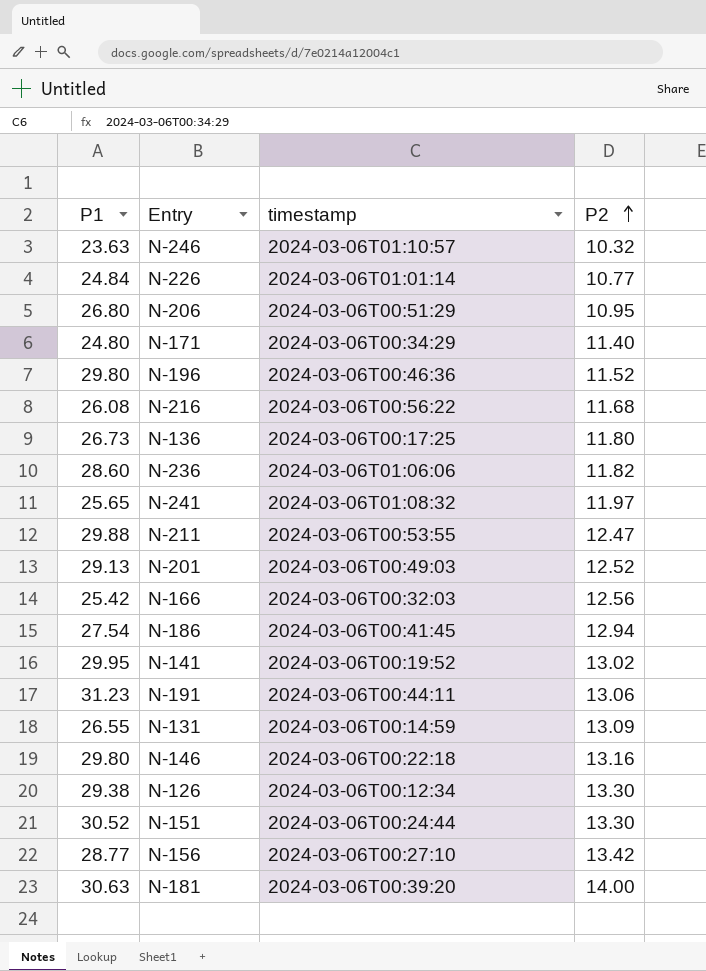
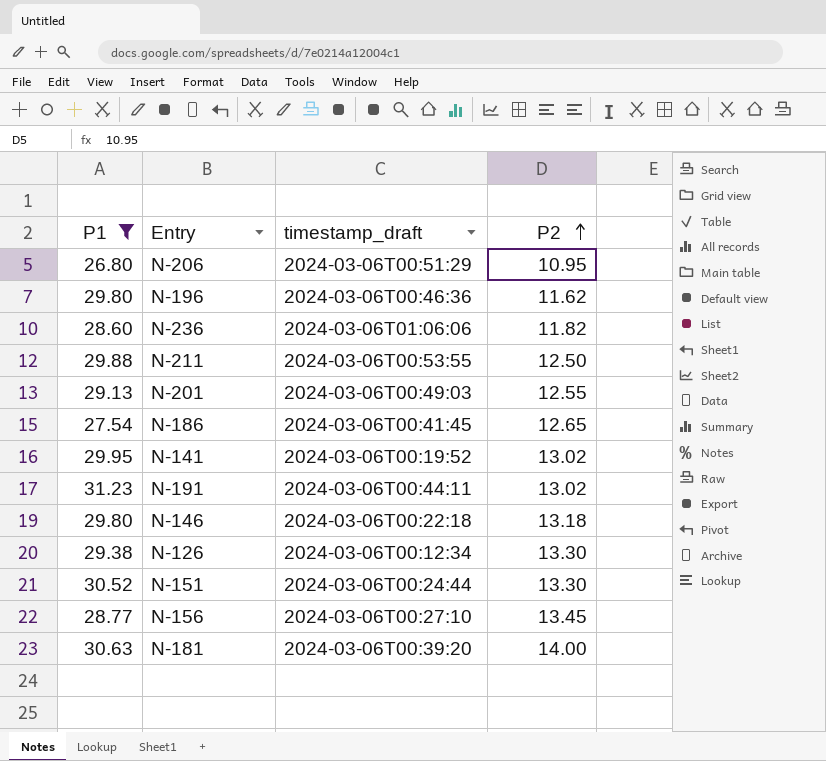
filter: none -> P1 >= 26.80
column name: timestamp -> timestamp_draft
N-196 | P2: 11.52 -> 11.62
N-211 | P2: 12.47 -> 12.50
N-201 | P2: 12.52 -> 12.55
N-186 | P2: 12.94 -> 12.65
N-191 | P2: 13.06 -> 13.02
N-146 | P2: 13.16 -> 13.18
N-156 | P2: 13.42 -> 13.45

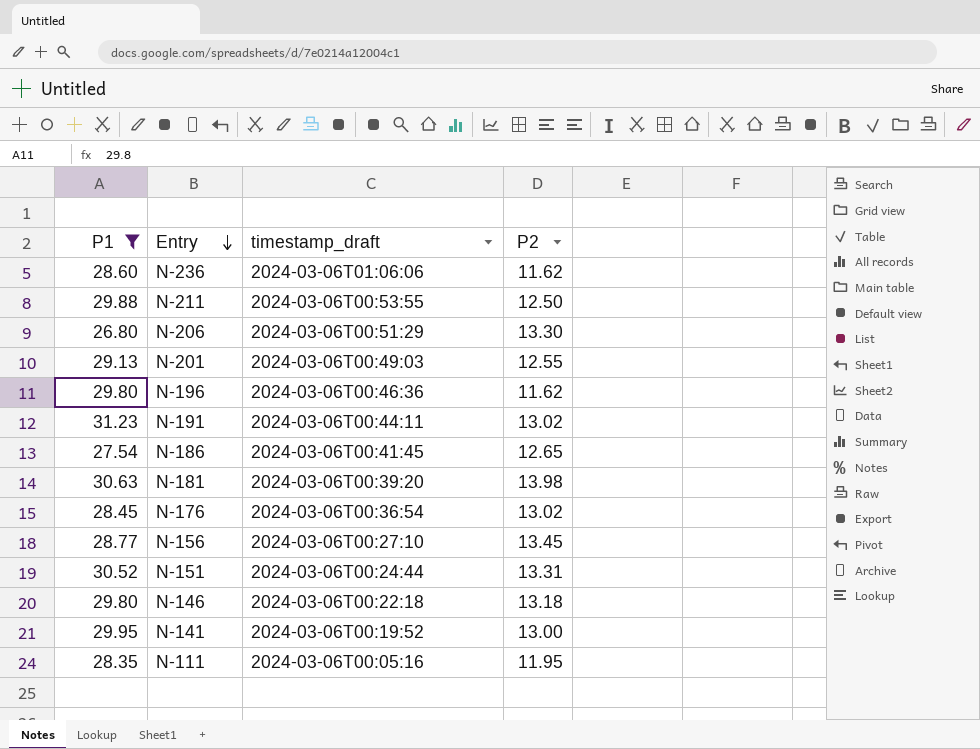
row order: P2 ascending -> Entry descending
row N-126: 29.38 | 2024-03-06T00:12:34 | 13.30 -> none
N-236 | P2: 11.82 -> 11.62
N-206 | P2: 10.95 -> 13.30
N-181 | P2: 14.00 -> 13.98
row N-176: none -> 28.45 | 2024-03-06T00:36:54 | 13.02
N-151 | P2: 13.30 -> 13.31
N-141 | P2: 13.02 -> 13.00
row N-111: none -> 28.35 | 2024-03-06T00:05:16 | 11.95

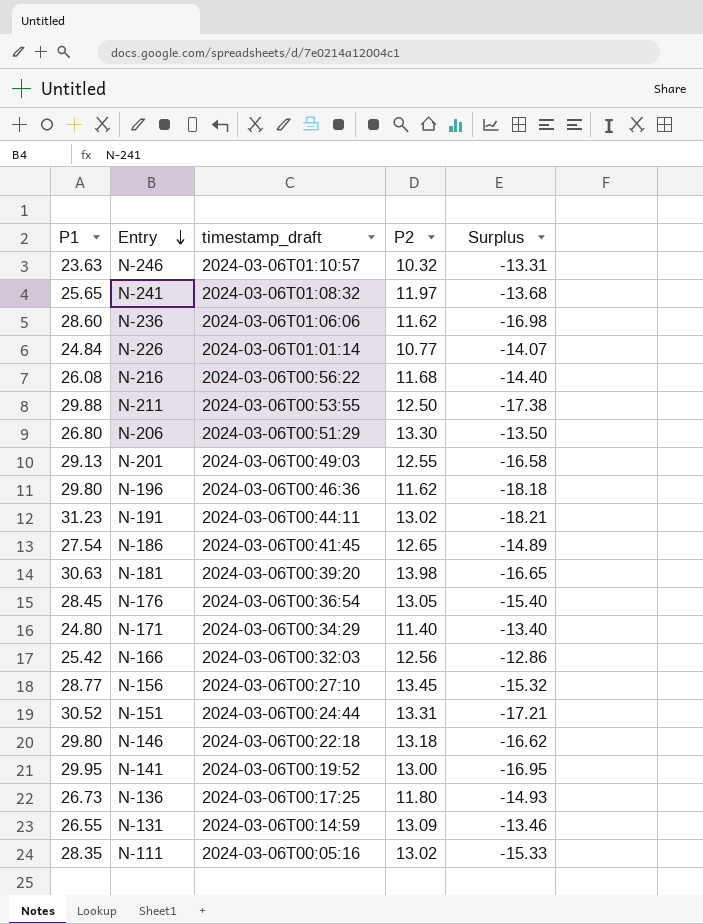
filter: P1 >= 26.80 -> none
column Surplus | formula: none -> [P2] - [P1]
N-176 | P2: 13.02 -> 13.05
N-111 | P2: 11.95 -> 13.02

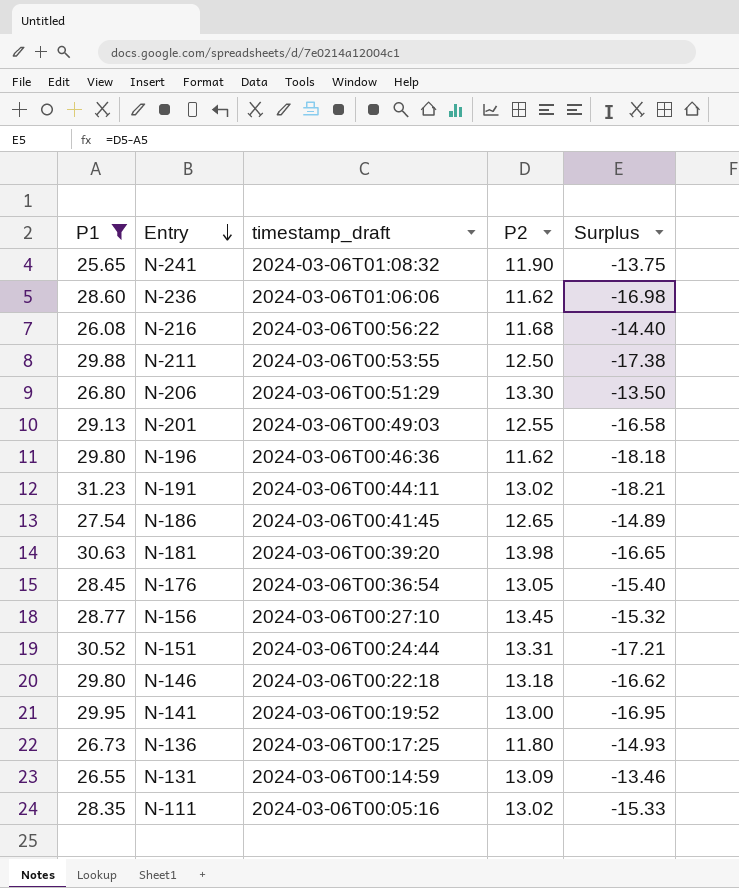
filter: none -> P1 >= 25.65
N-241 | P2: 11.97 -> 11.90
N-241 | Surplus: -13.68 -> -13.75

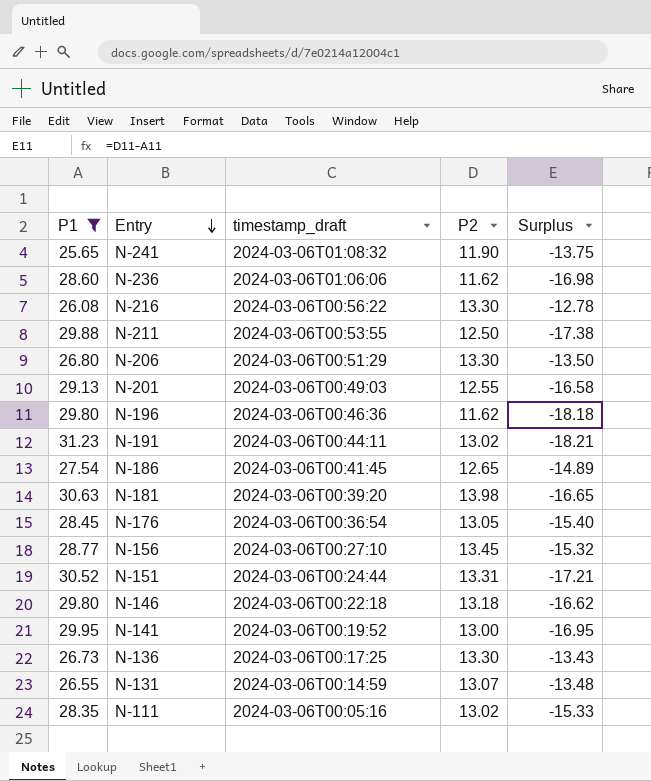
N-216 | P2: 11.68 -> 13.30
N-216 | Surplus: -14.40 -> -12.78
N-136 | P2: 11.80 -> 13.30
N-136 | Surplus: -14.93 -> -13.43
N-131 | P2: 13.09 -> 13.07
N-131 | Surplus: -13.46 -> -13.48

